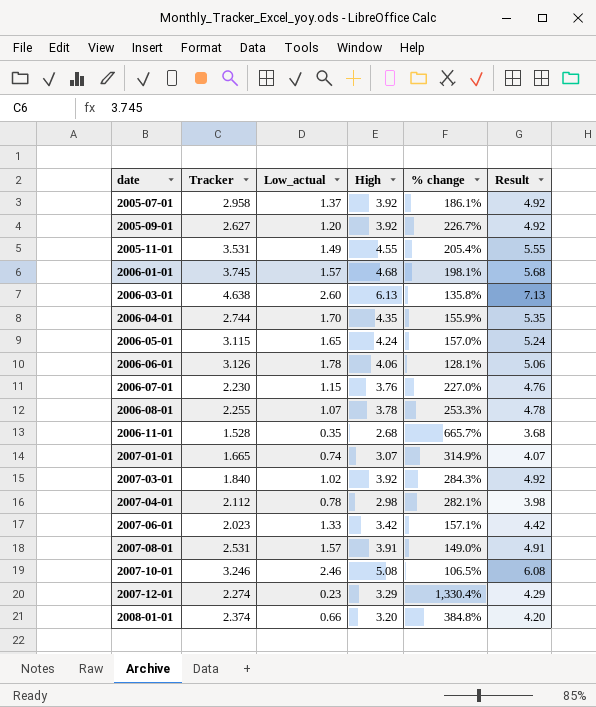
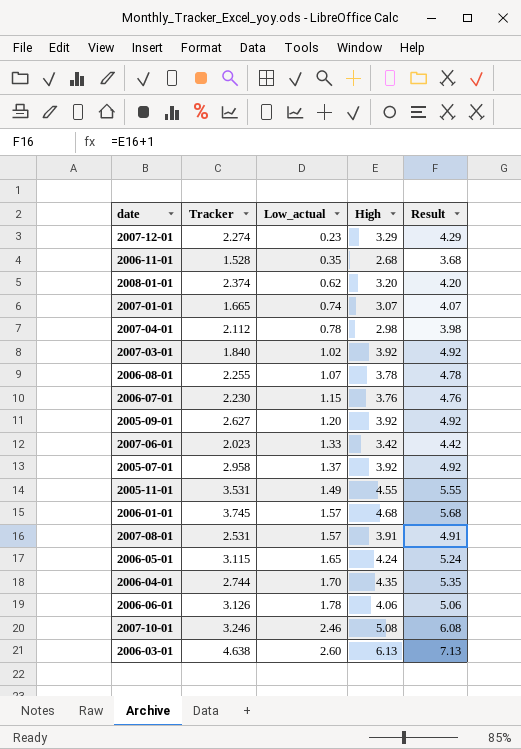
row order: date ascending -> Low_actual ascending
column % change | formula: ([High] - [Low_actual]) / [Low_actual] -> none
2008-01-01 | Low_actual: 0.66 -> 0.62

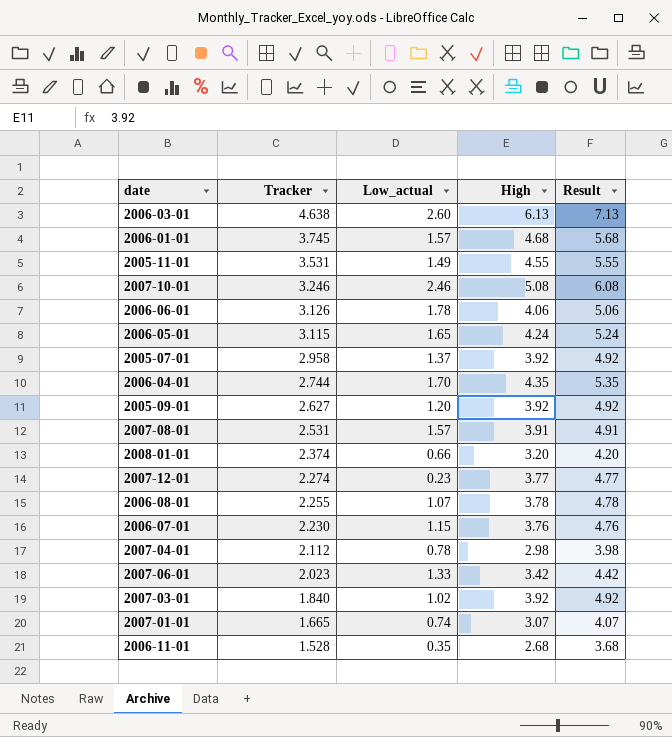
row order: Low_actual ascending -> Tracker descending
2008-01-01 | Low_actual: 0.62 -> 0.66
2007-12-01 | High: 3.29 -> 3.77
2007-12-01 | Result: 4.29 -> 4.77

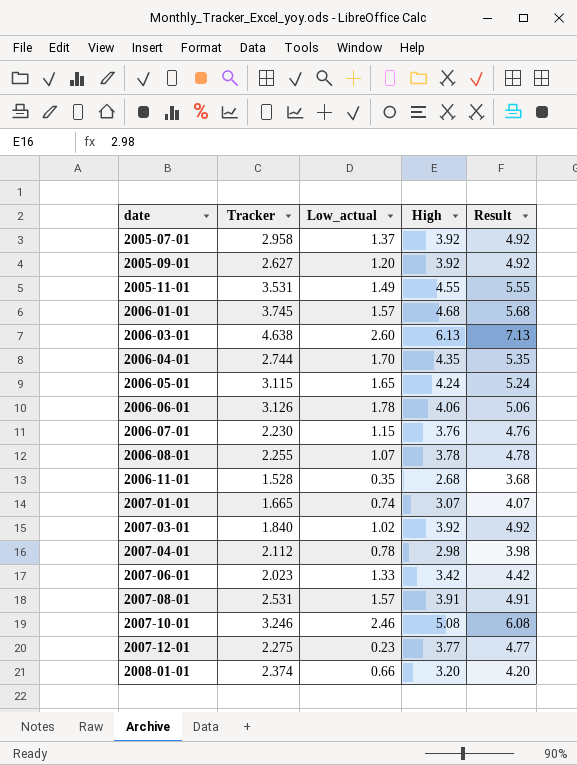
row order: Tracker descending -> date ascending
2007-12-01 | Tracker: 2.274 -> 2.275

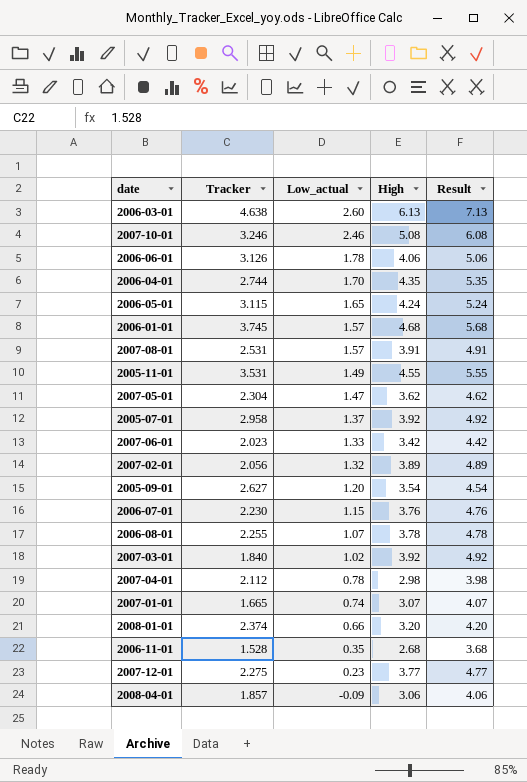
row order: date ascending -> Low_actual descending
row 2007-05-01: none -> 2.304 | 1.47 | 3.62 | 4.62
row 2007-02-01: none -> 2.056 | 1.32 | 3.89 | 4.89
2005-09-01 | High: 3.92 -> 3.54
2005-09-01 | Result: 4.92 -> 4.54
row 2008-04-01: none -> 1.857 | -0.09 | 3.06 | 4.06

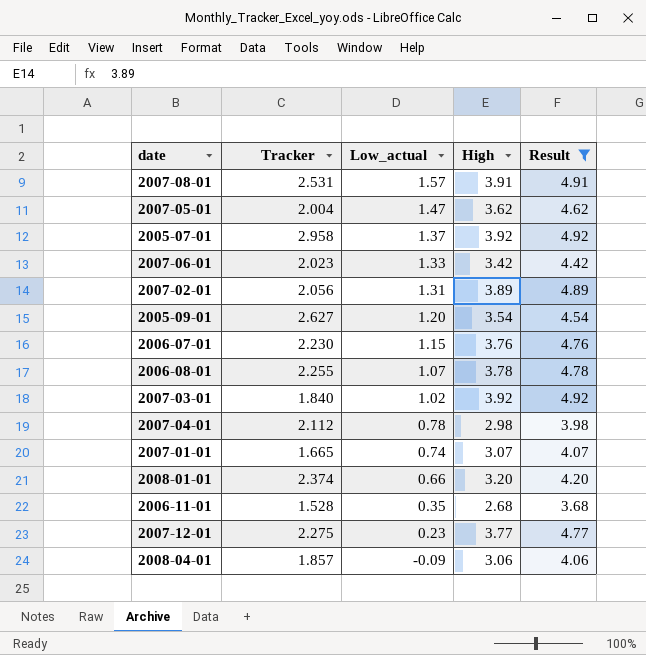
filter: none -> Result <= 4.92
2007-05-01 | Tracker: 2.304 -> 2.004
2007-02-01 | Low_actual: 1.32 -> 1.31

